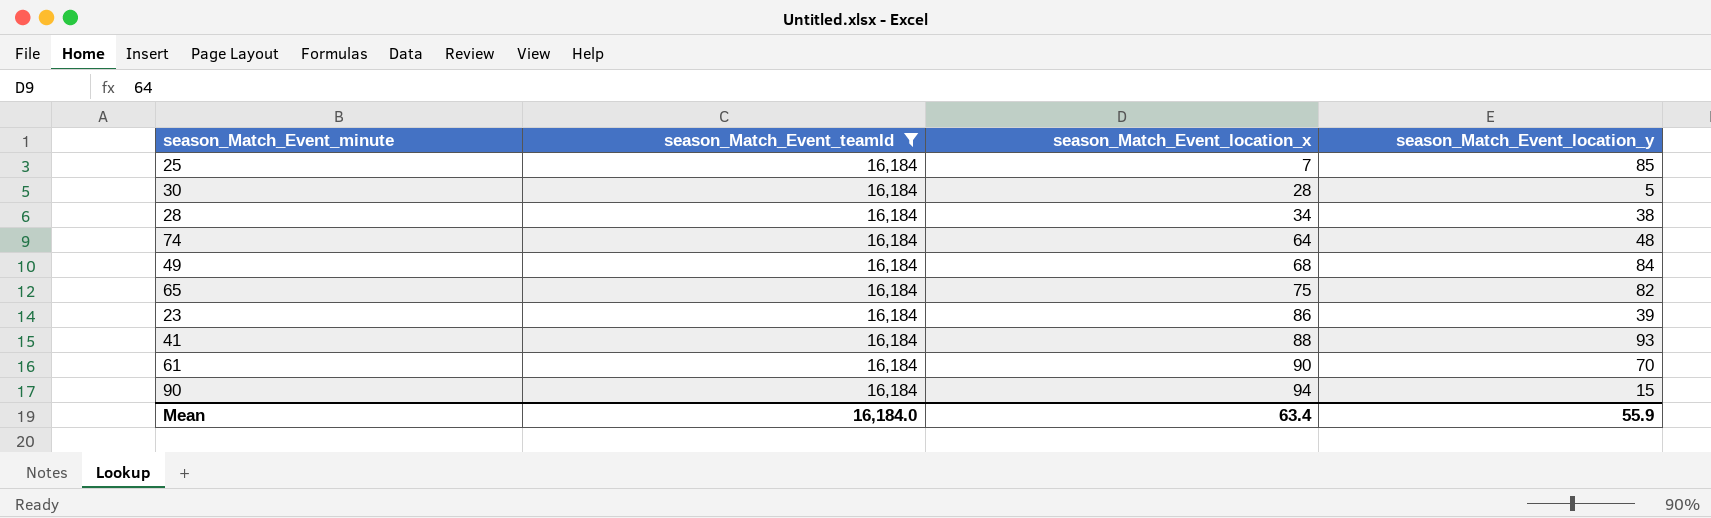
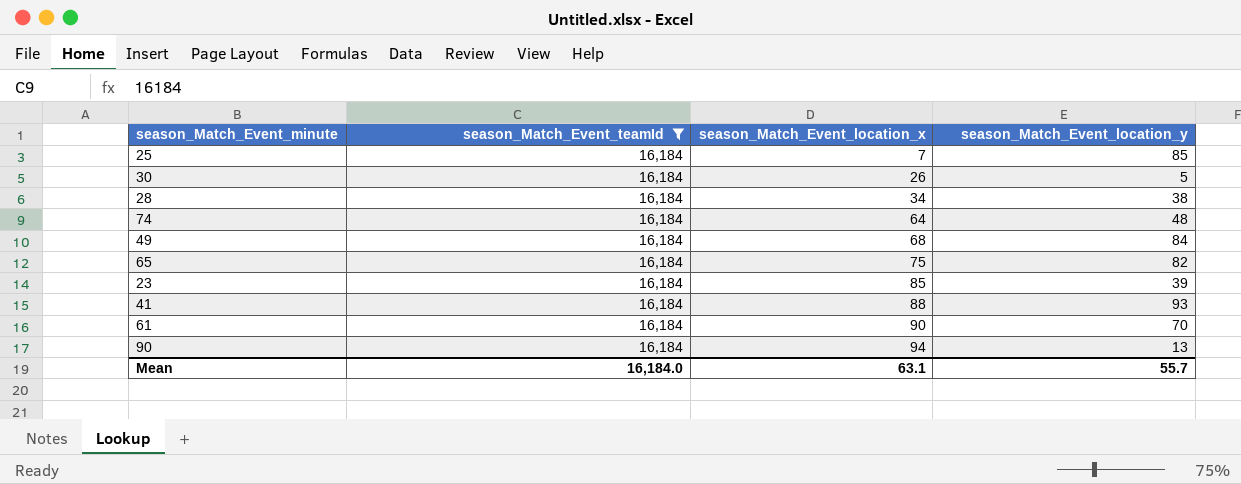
30 | season_Match_Event_location_x: 28 -> 26
23 | season_Match_Event_location_x: 86 -> 85
90 | season_Match_Event_location_y: 15 -> 13
Mean | season_Match_Event_location_x: 63.4 -> 63.1
Mean | season_Match_Event_location_y: 55.9 -> 55.7

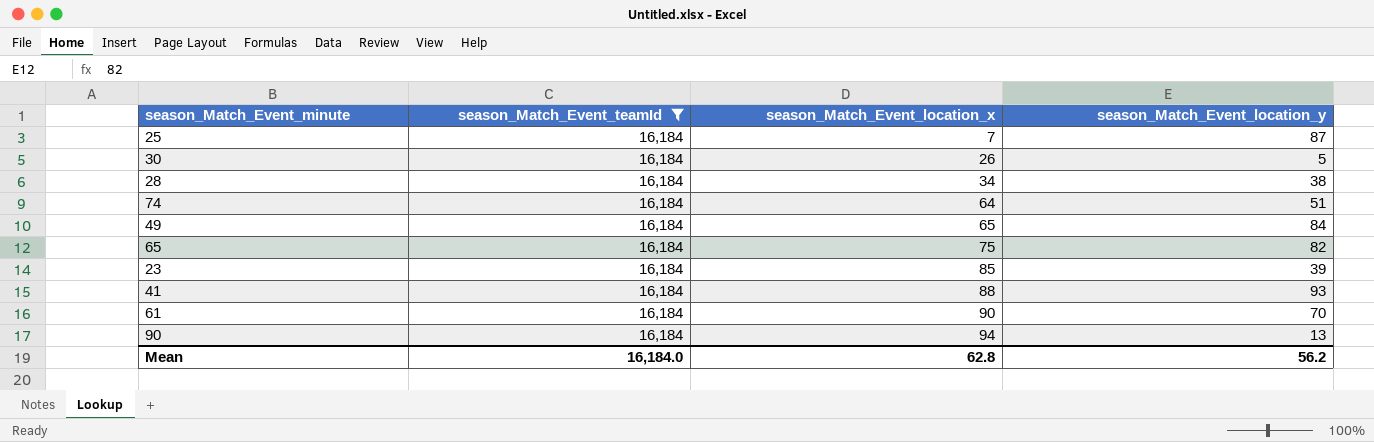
25 | season_Match_Event_location_y: 85 -> 87
74 | season_Match_Event_location_y: 48 -> 51
49 | season_Match_Event_location_x: 68 -> 65
Mean | season_Match_Event_location_x: 63.1 -> 62.8
Mean | season_Match_Event_location_y: 55.7 -> 56.2

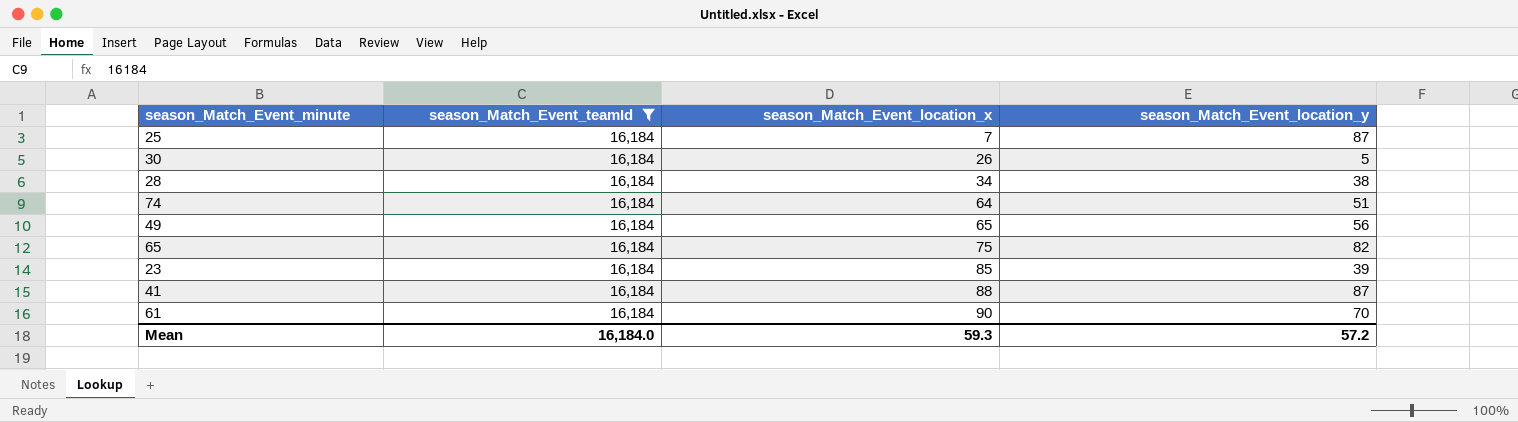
row 90: 16,184 | 94 | 13 -> none
49 | season_Match_Event_location_y: 84 -> 56
41 | season_Match_Event_location_y: 93 -> 87
Mean | season_Match_Event_location_x: 62.8 -> 59.3
Mean | season_Match_Event_location_y: 56.2 -> 57.2

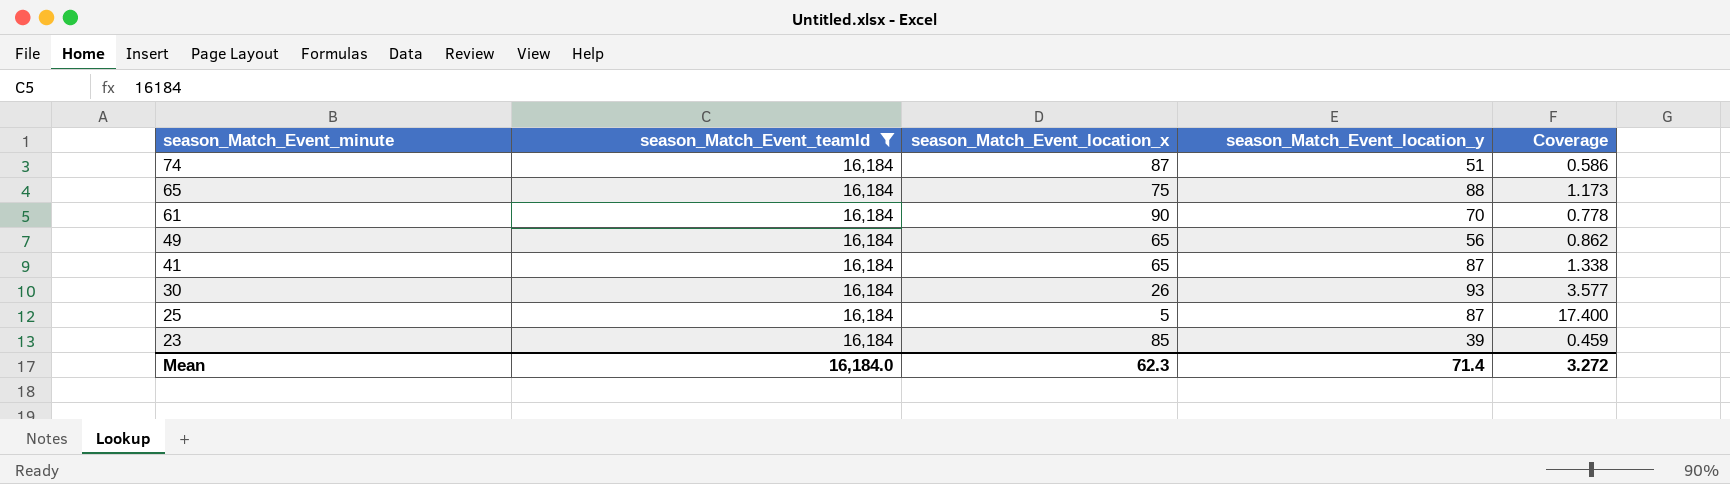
row order: season_Match_Event_location_x ascending -> season_Match_Event_minute descending
column Coverage | formula: none -> [season_Match_Event_location_y] / [season_Match_Event_location_x]
row 28: 16,184 | 34 | 38 -> none
74 | season_Match_Event_location_x: 64 -> 87
65 | season_Match_Event_location_y: 82 -> 88
41 | season_Match_Event_location_x: 88 -> 65
30 | season_Match_Event_location_y: 5 -> 93
25 | season_Match_Event_location_x: 7 -> 5
Mean | season_Match_Event_location_x: 59.3 -> 62.3
Mean | season_Match_Event_location_y: 57.2 -> 71.4

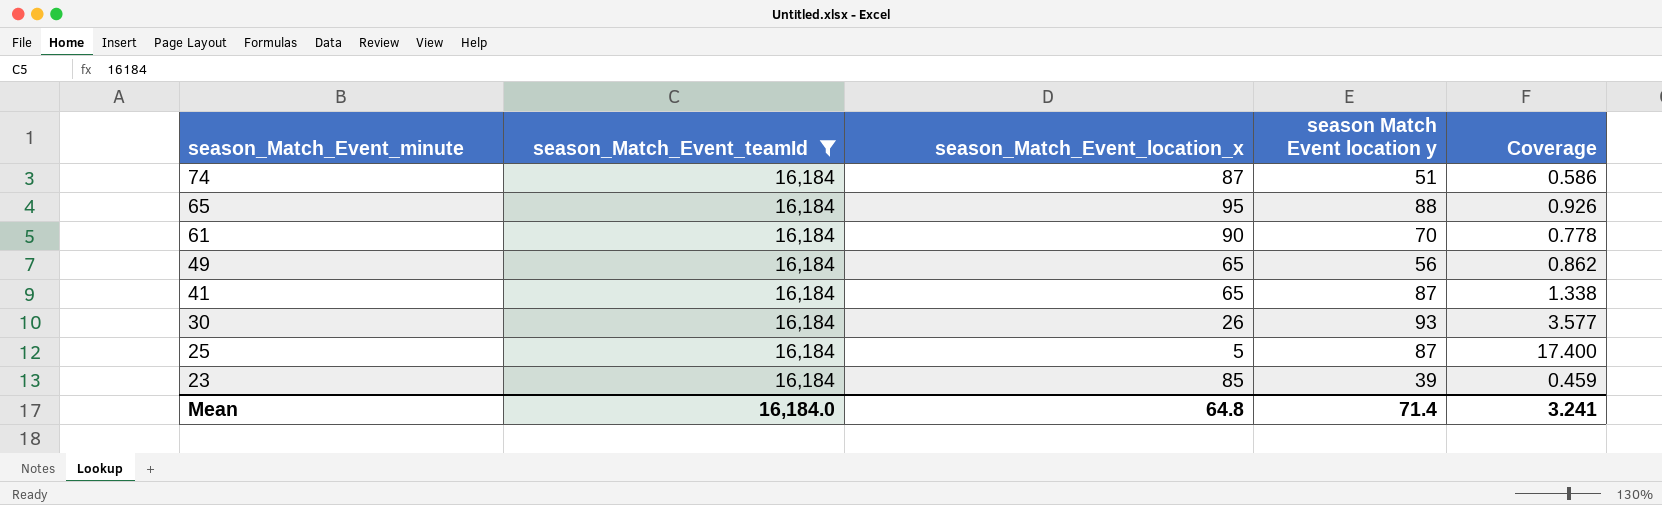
column name: season_Match_Event_location_y -> season Match Event location y
65 | season_Match_Event_location_x: 75 -> 95
65 | Coverage: 1.173 -> 0.926
Mean | season_Match_Event_location_x: 62.3 -> 64.8
Mean | Coverage: 3.272 -> 3.241

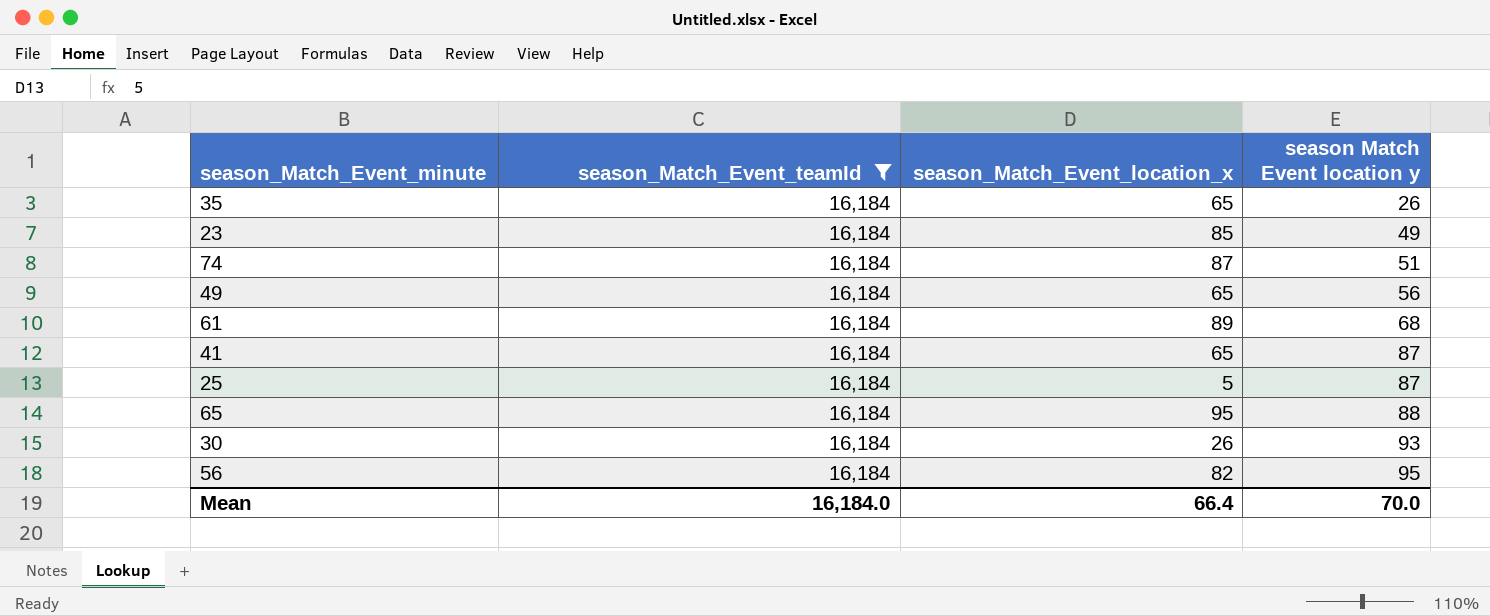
row order: season_Match_Event_minute descending -> season Match Event location y ascending
column Coverage | formula: [season Match Event location y] / [season_Match_Event_location_x] -> none
row 35: none -> 16,184 | 65 | 26
23 | season Match Event location y: 39 -> 49
61 | season_Match_Event_location_x: 90 -> 89
61 | season Match Event location y: 70 -> 68
row 56: none -> 16,184 | 82 | 95
Mean | season_Match_Event_location_x: 64.8 -> 66.4
Mean | season Match Event location y: 71.4 -> 70.0

